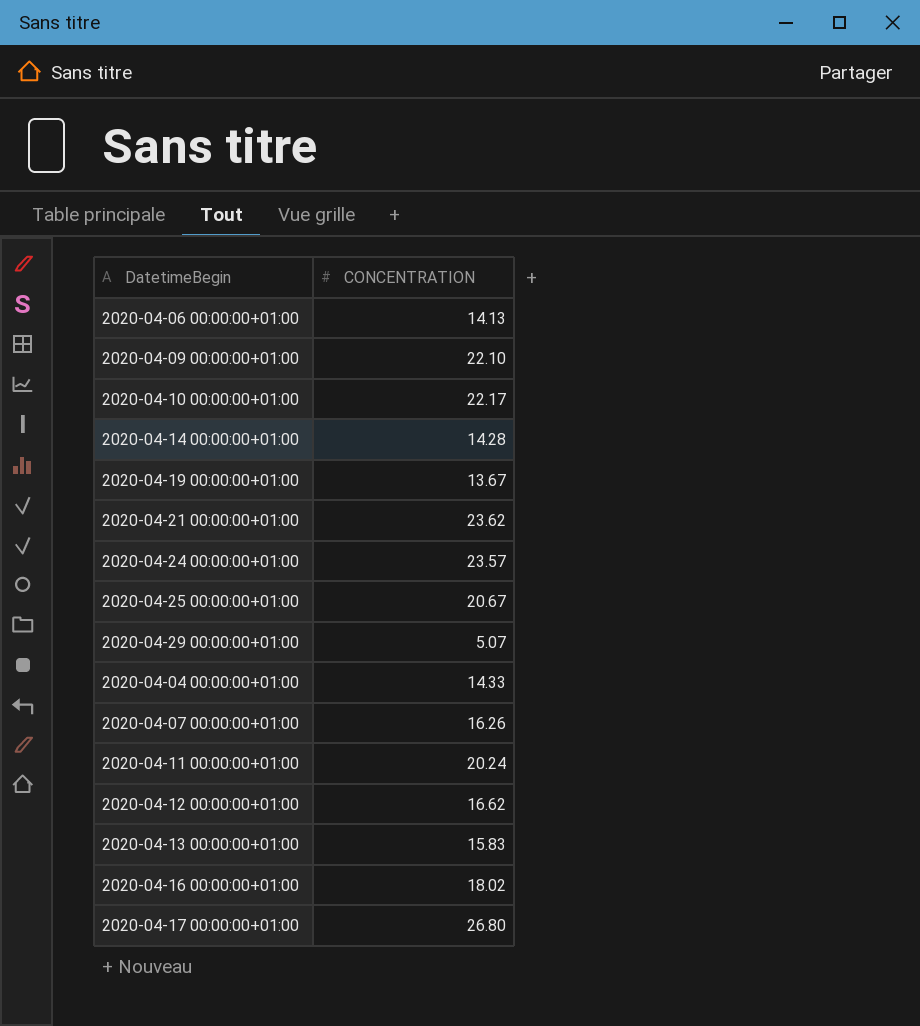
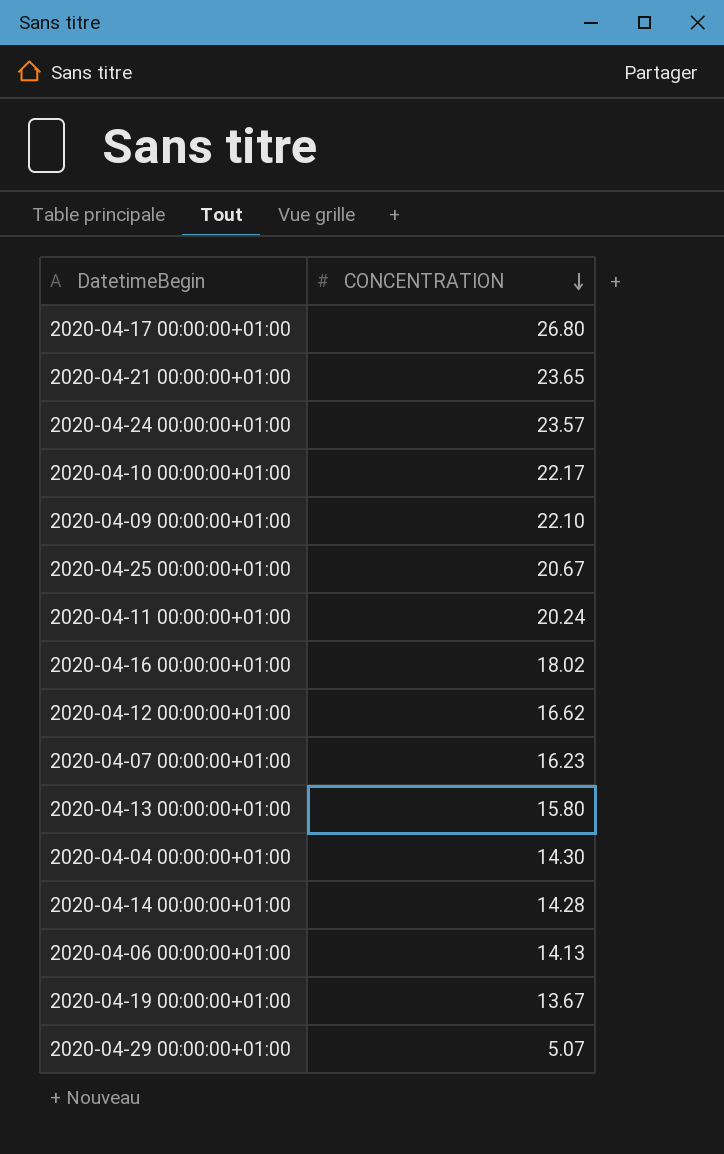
row order: none -> CONCENTRATION descending
2020-04-21 00:00:00+01:00 | CONCENTRATION: 23.62 -> 23.65
2020-04-07 00:00:00+01:00 | CONCENTRATION: 16.26 -> 16.23
2020-04-13 00:00:00+01:00 | CONCENTRATION: 15.83 -> 15.80
2020-04-04 00:00:00+01:00 | CONCENTRATION: 14.33 -> 14.30

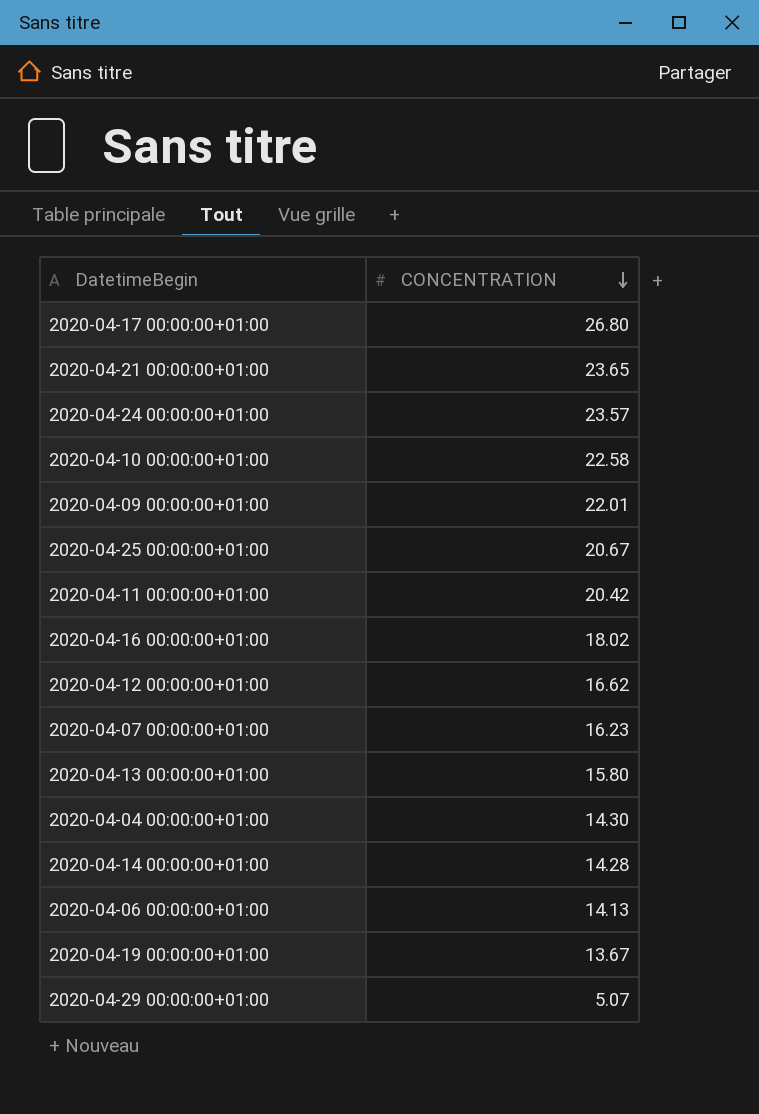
2020-04-10 00:00:00+01:00 | CONCENTRATION: 22.17 -> 22.58
2020-04-09 00:00:00+01:00 | CONCENTRATION: 22.10 -> 22.01
2020-04-11 00:00:00+01:00 | CONCENTRATION: 20.24 -> 20.42

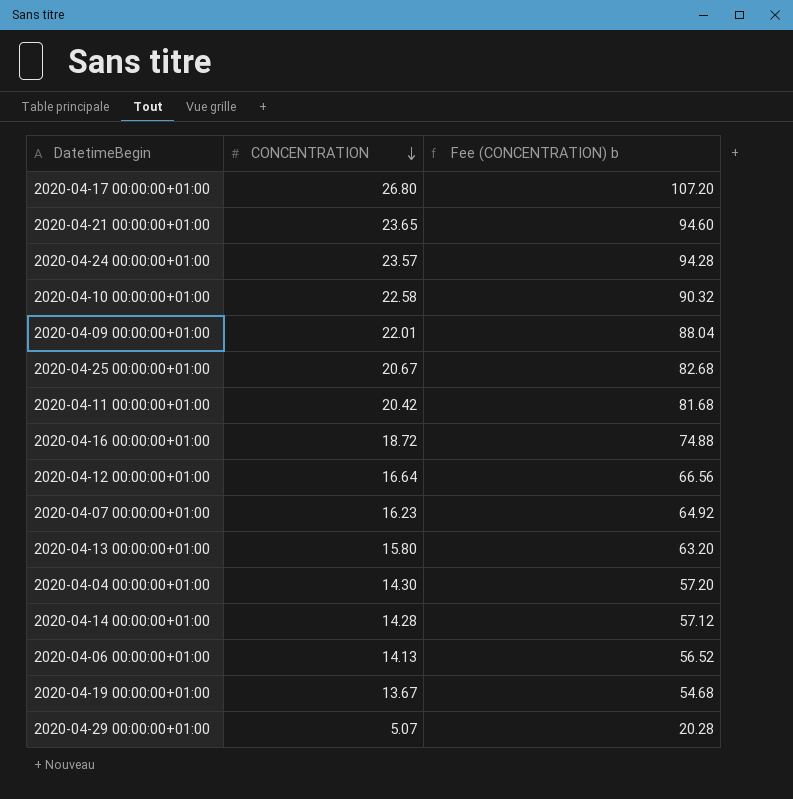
column Fee (CONCENTRATION) b | formula: none -> [CONCENTRATION] * 4
2020-04-16 00:00:00+01:00 | CONCENTRATION: 18.02 -> 18.72
2020-04-12 00:00:00+01:00 | CONCENTRATION: 16.62 -> 16.64

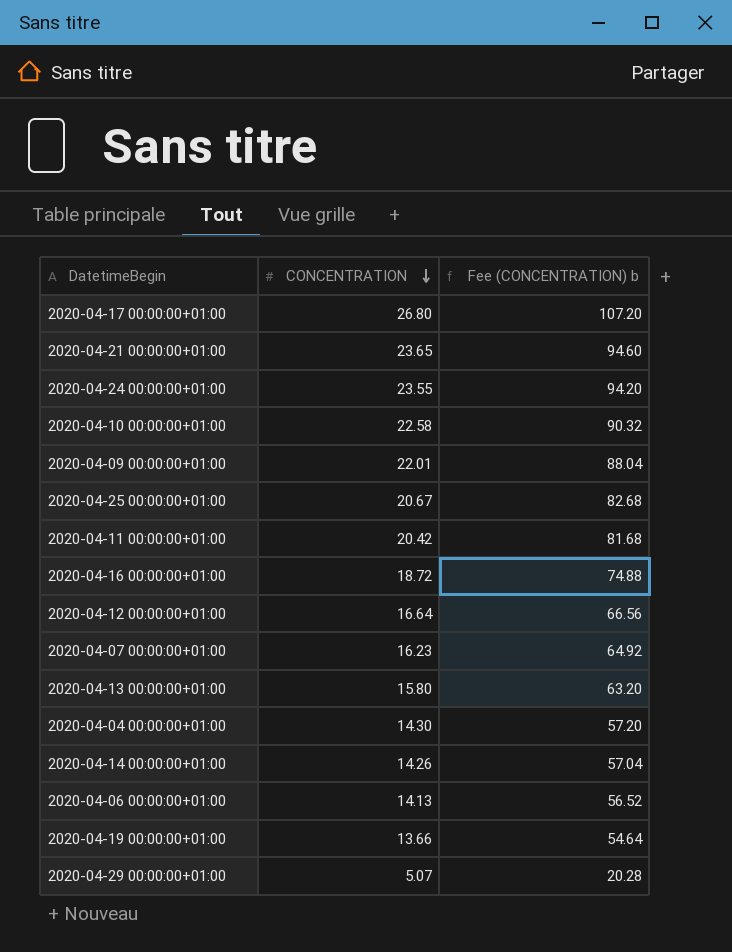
2020-04-24 00:00:00+01:00 | CONCENTRATION: 23.57 -> 23.55
2020-04-24 00:00:00+01:00 | Fee (CONCENTRATION) b: 94.28 -> 94.20
2020-04-14 00:00:00+01:00 | CONCENTRATION: 14.28 -> 14.26
2020-04-14 00:00:00+01:00 | Fee (CONCENTRATION) b: 57.12 -> 57.04
2020-04-19 00:00:00+01:00 | CONCENTRATION: 13.67 -> 13.66
2020-04-19 00:00:00+01:00 | Fee (CONCENTRATION) b: 54.68 -> 54.64

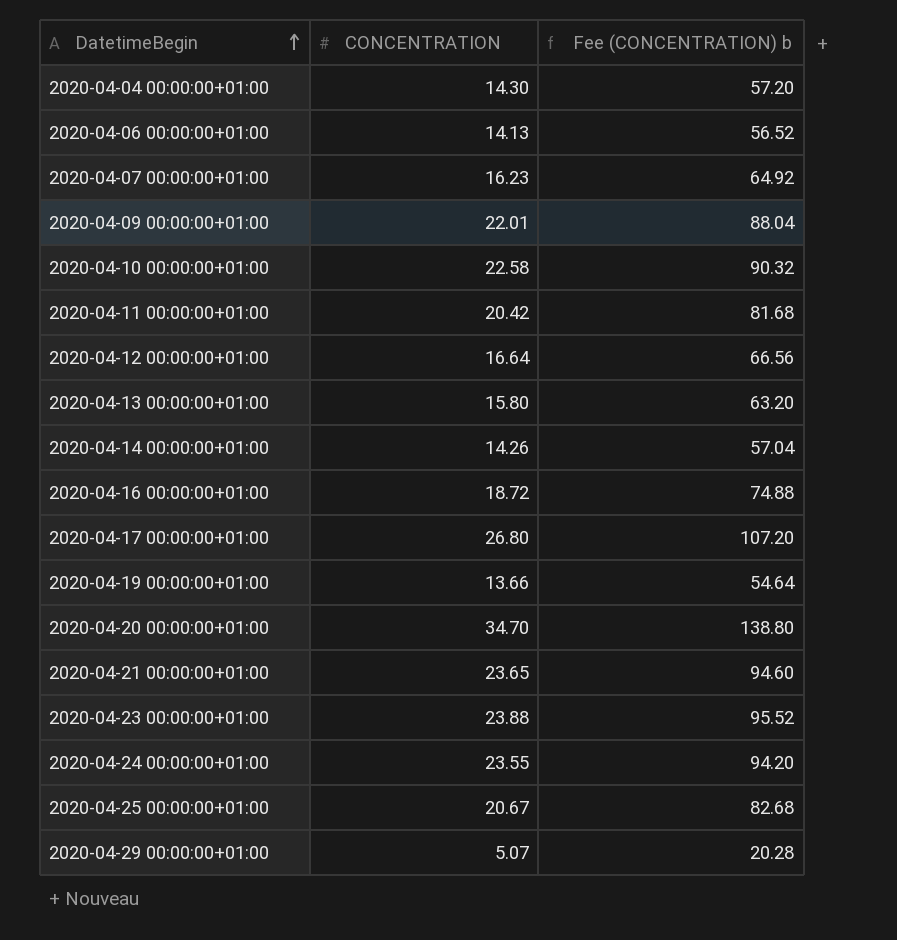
row order: CONCENTRATION descending -> DatetimeBegin ascending
row 2020-04-20 00:00:00+01:00: none -> 34.70 | 138.80
row 2020-04-23 00:00:00+01:00: none -> 23.88 | 95.52

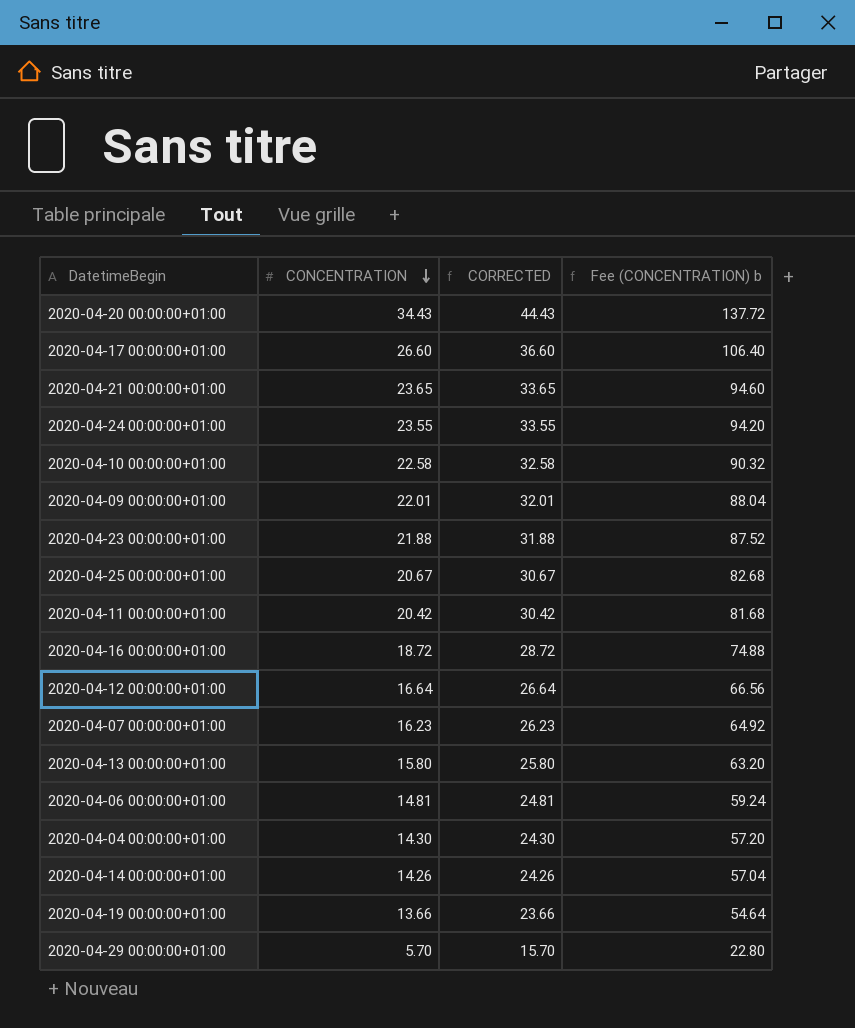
row order: DatetimeBegin ascending -> CONCENTRATION descending
column CORRECTED | formula: none -> [CONCENTRATION] + 10
2020-04-20 00:00:00+01:00 | CONCENTRATION: 34.70 -> 34.43
2020-04-20 00:00:00+01:00 | Fee (CONCENTRATION) b: 138.80 -> 137.72
2020-04-17 00:00:00+01:00 | CONCENTRATION: 26.80 -> 26.60
2020-04-17 00:00:00+01:00 | Fee (CONCENTRATION) b: 107.20 -> 106.40
2020-04-23 00:00:00+01:00 | CONCENTRATION: 23.88 -> 21.88
2020-04-23 00:00:00+01:00 | Fee (CONCENTRATION) b: 95.52 -> 87.52
2020-04-06 00:00:00+01:00 | CONCENTRATION: 14.13 -> 14.81
2020-04-06 00:00:00+01:00 | Fee (CONCENTRATION) b: 56.52 -> 59.24
2020-04-29 00:00:00+01:00 | CONCENTRATION: 5.07 -> 5.70
2020-04-29 00:00:00+01:00 | Fee (CONCENTRATION) b: 20.28 -> 22.80

